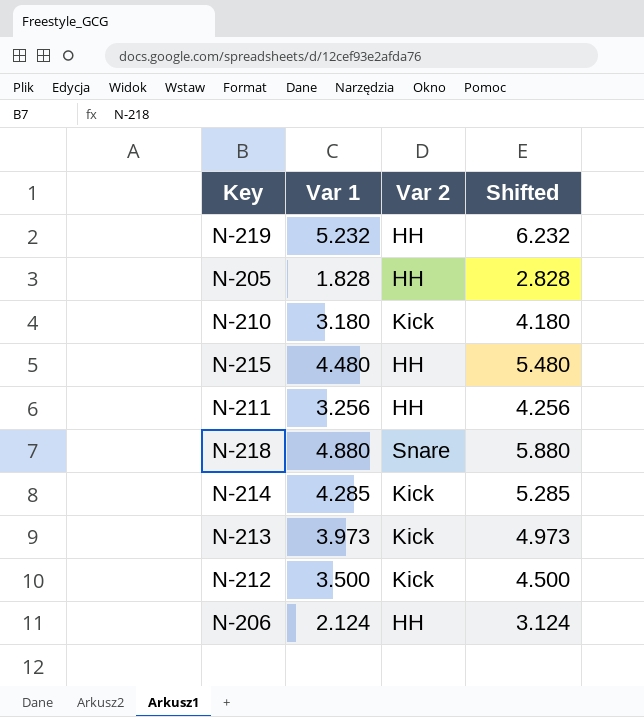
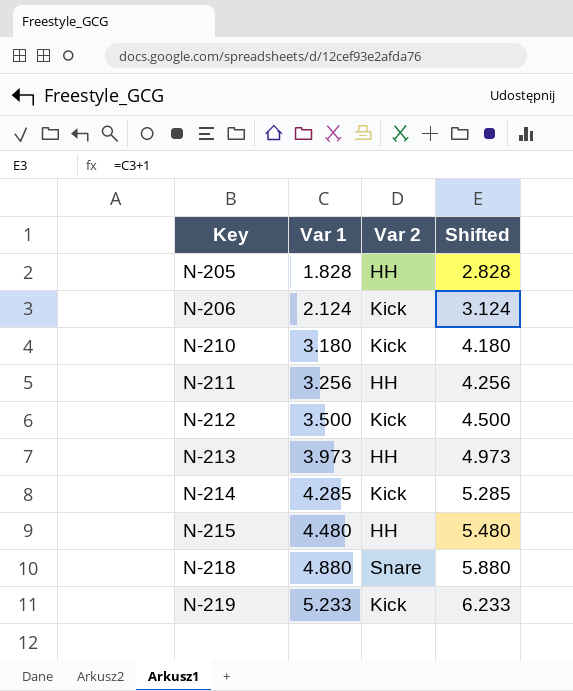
row order: none -> Key ascending
N-206 | Var 2: HH -> Kick
N-213 | Var 2: Kick -> HH
N-219 | Var 1: 5.232 -> 5.233
N-219 | Var 2: HH -> Kick
N-219 | Shifted: 6.232 -> 6.233

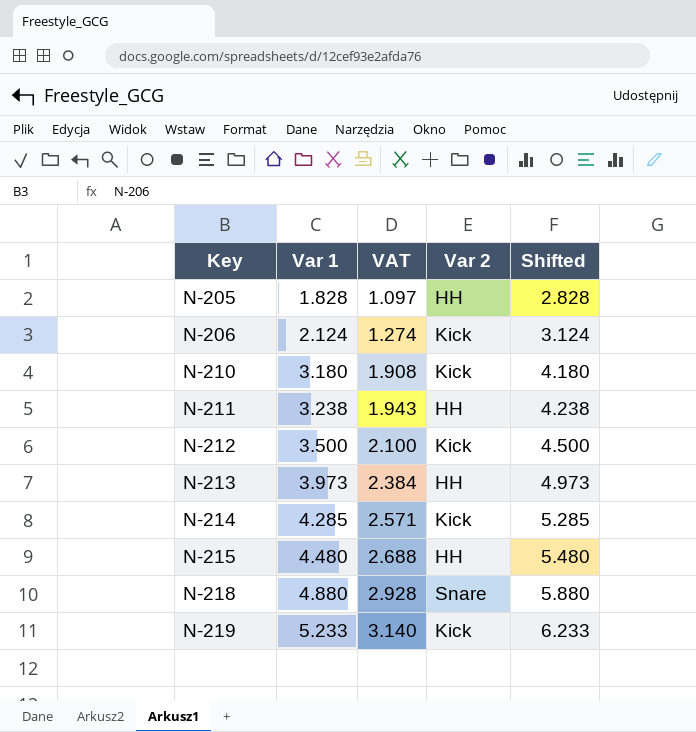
column VAT | formula: none -> [Var 1] * 0.6
N-211 | Var 1: 3.256 -> 3.238
N-211 | Shifted: 4.256 -> 4.238

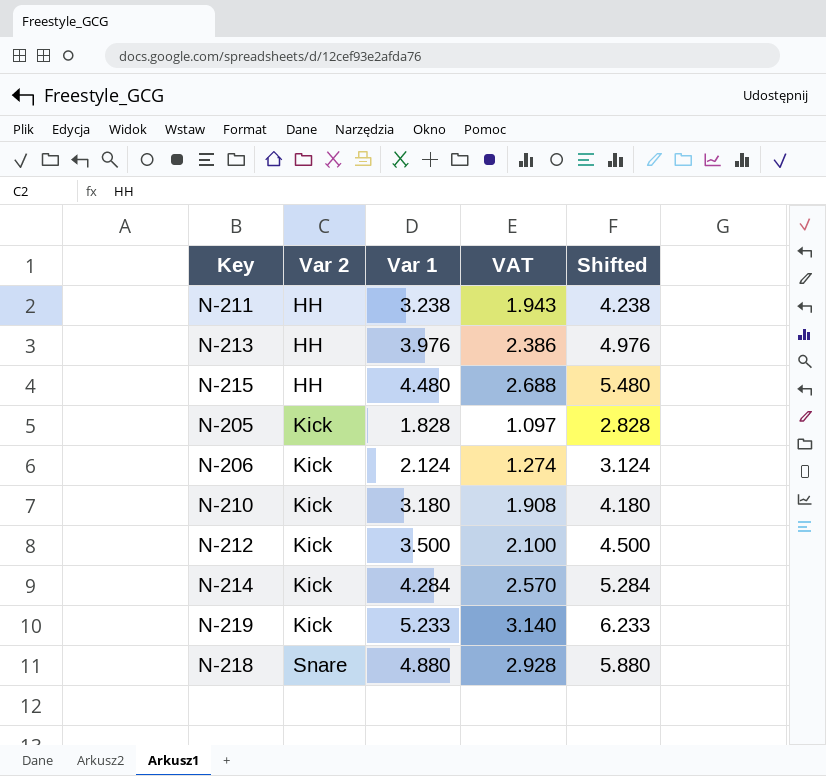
row order: Key ascending -> Var 2 ascending
column Var 2 | position: 4 -> 2
N-213 | Var 1: 3.973 -> 3.976
N-213 | VAT: 2.384 -> 2.386
N-213 | Shifted: 4.973 -> 4.976
N-205 | Var 2: HH -> Kick
N-214 | Var 1: 4.285 -> 4.284
N-214 | VAT: 2.571 -> 2.570
N-214 | Shifted: 5.285 -> 5.284

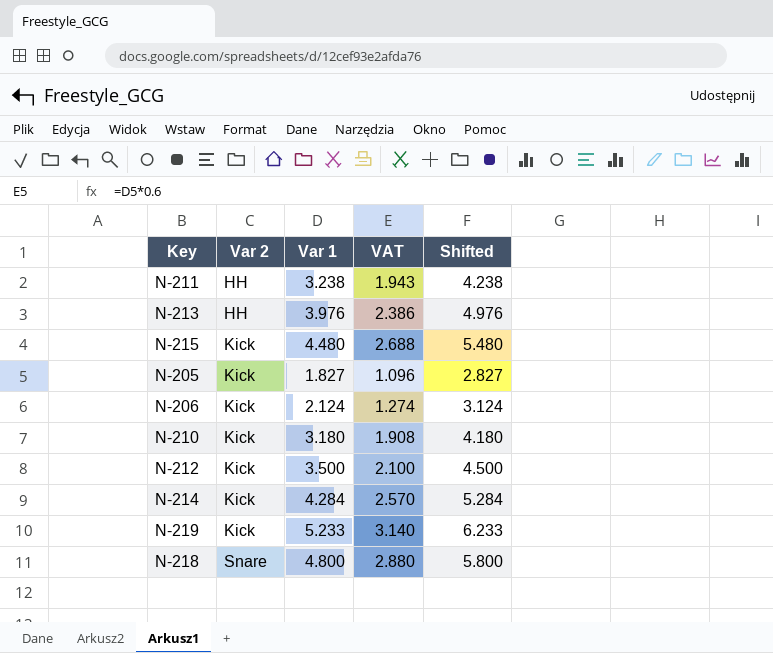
N-215 | Var 2: HH -> Kick
N-205 | Var 1: 1.828 -> 1.827
N-205 | VAT: 1.097 -> 1.096
N-205 | Shifted: 2.828 -> 2.827
N-218 | Var 1: 4.880 -> 4.800
N-218 | VAT: 2.928 -> 2.880
N-218 | Shifted: 5.880 -> 5.800

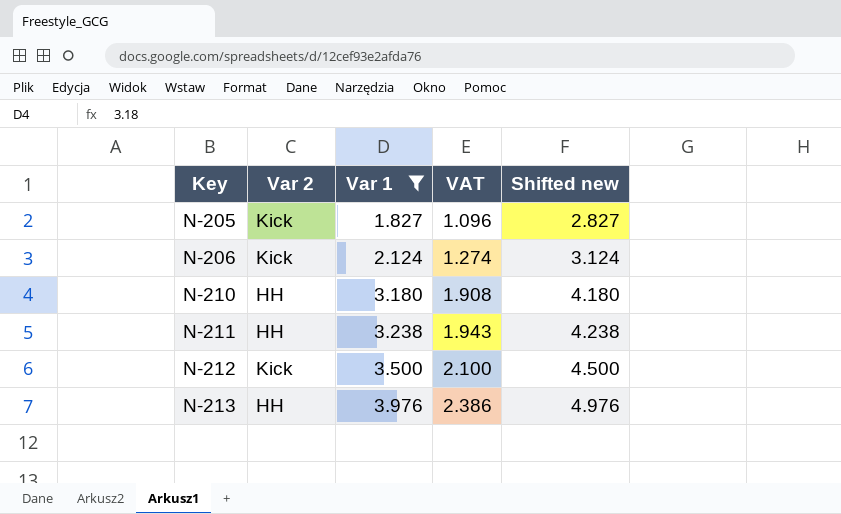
filter: none -> Var 1 <= 3.976
row order: Var 2 ascending -> Key ascending
column name: Shifted -> Shifted new
N-210 | Var 2: Kick -> HH

